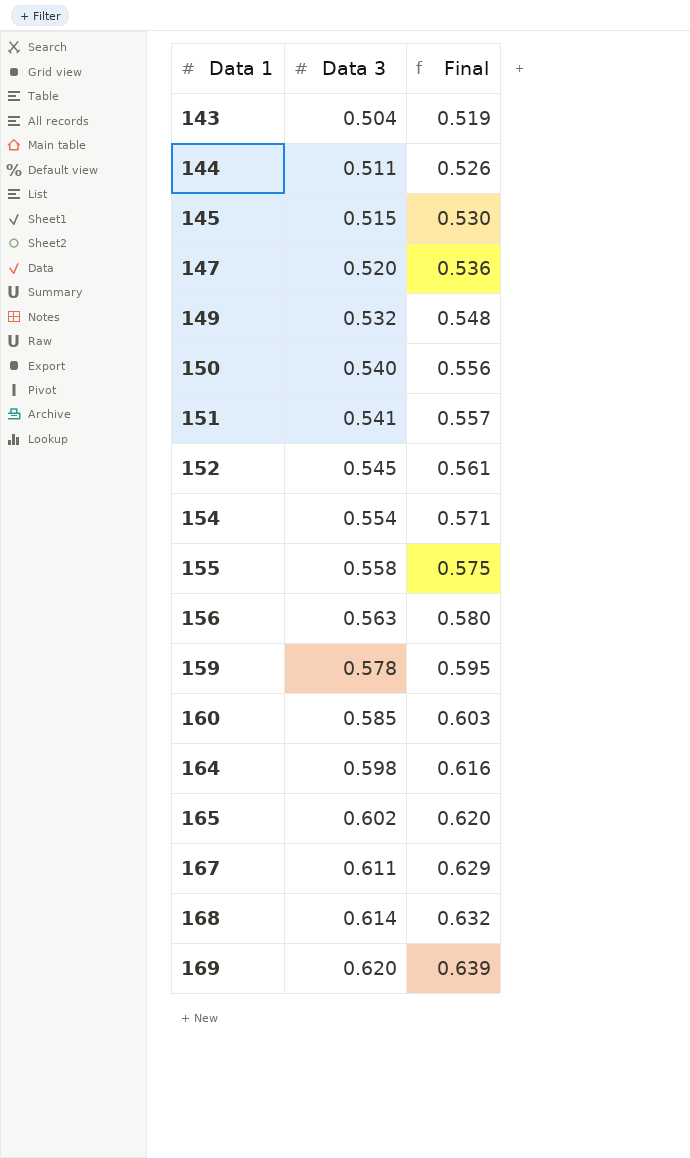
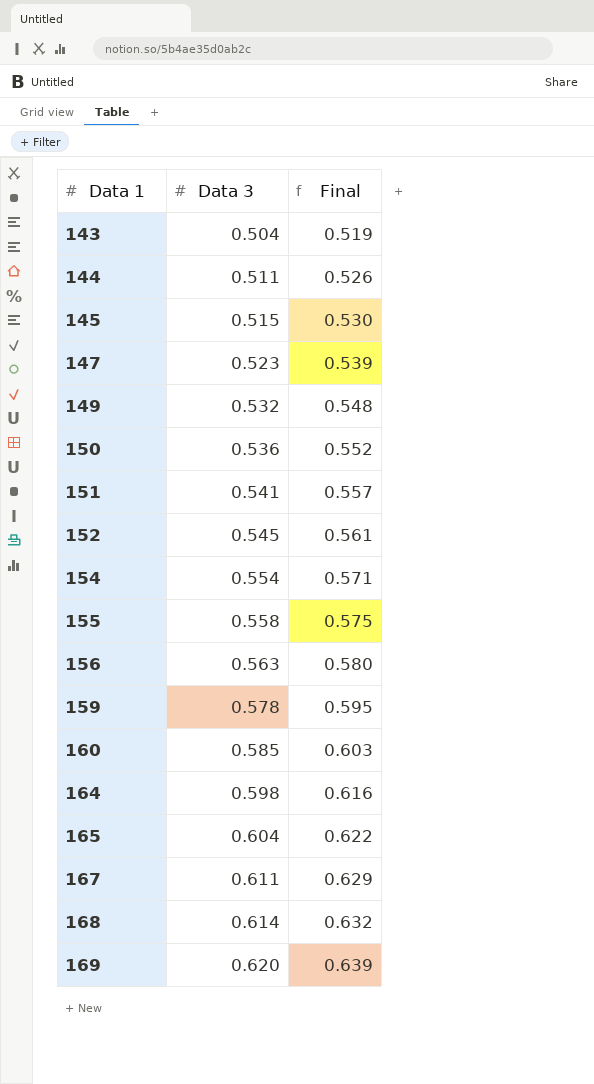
147 | Data 3: 0.520 -> 0.523
147 | Final: 0.536 -> 0.539
150 | Data 3: 0.540 -> 0.536
150 | Final: 0.556 -> 0.552
165 | Data 3: 0.602 -> 0.604
165 | Final: 0.620 -> 0.622

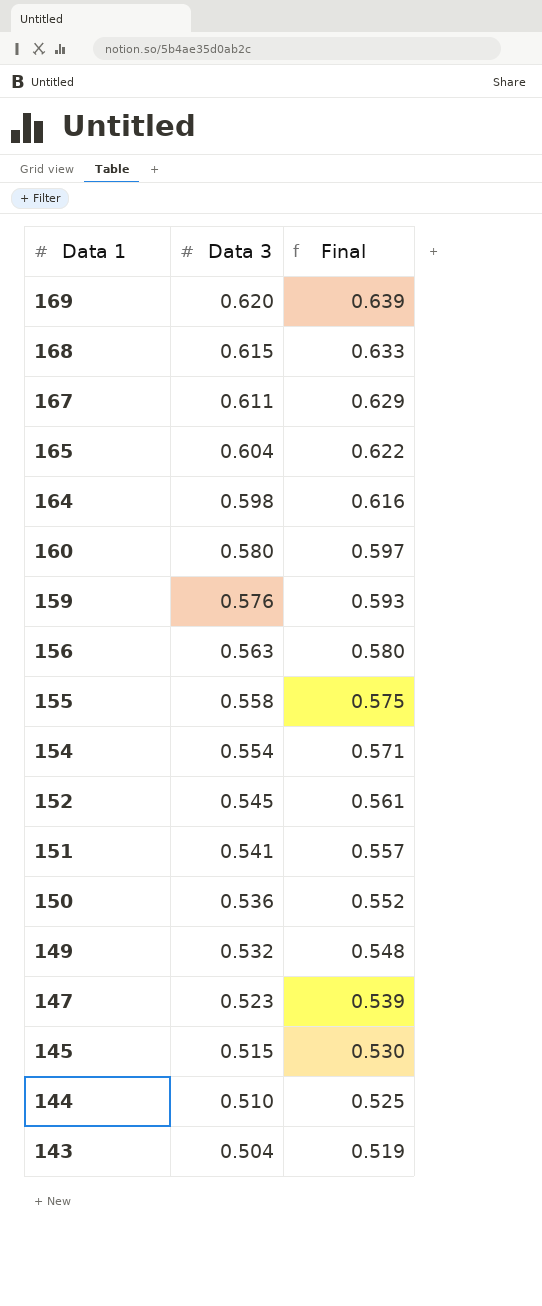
row order: Data 1 ascending -> Data 1 descending
168 | Data 3: 0.614 -> 0.615
168 | Final: 0.632 -> 0.633
160 | Data 3: 0.585 -> 0.580
160 | Final: 0.603 -> 0.597
159 | Data 3: 0.578 -> 0.576
159 | Final: 0.595 -> 0.593
144 | Data 3: 0.511 -> 0.510
144 | Final: 0.526 -> 0.525

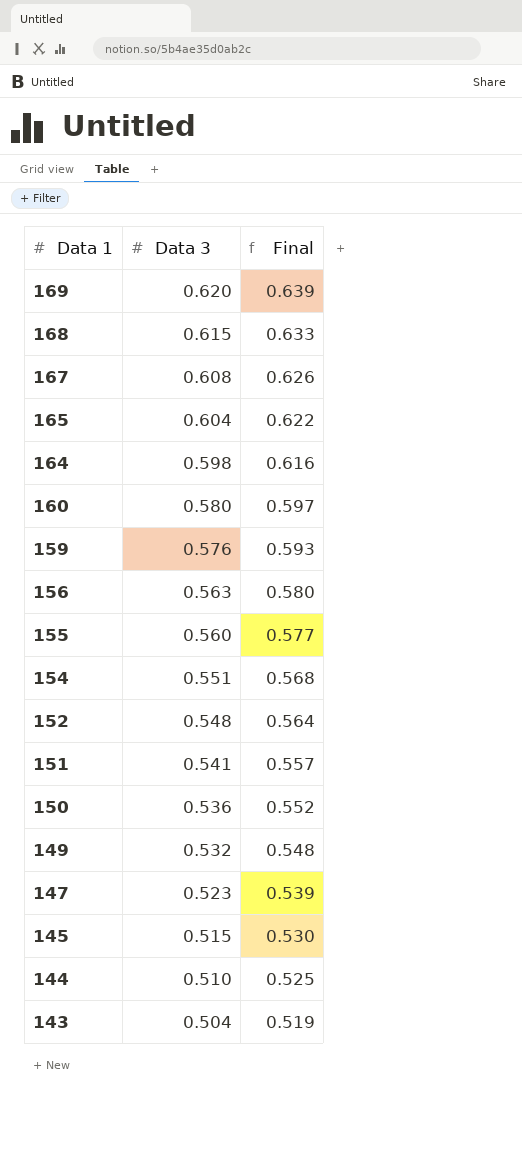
167 | Data 3: 0.611 -> 0.608
167 | Final: 0.629 -> 0.626
155 | Data 3: 0.558 -> 0.560
155 | Final: 0.575 -> 0.577
154 | Data 3: 0.554 -> 0.551
154 | Final: 0.571 -> 0.568
152 | Data 3: 0.545 -> 0.548
152 | Final: 0.561 -> 0.564

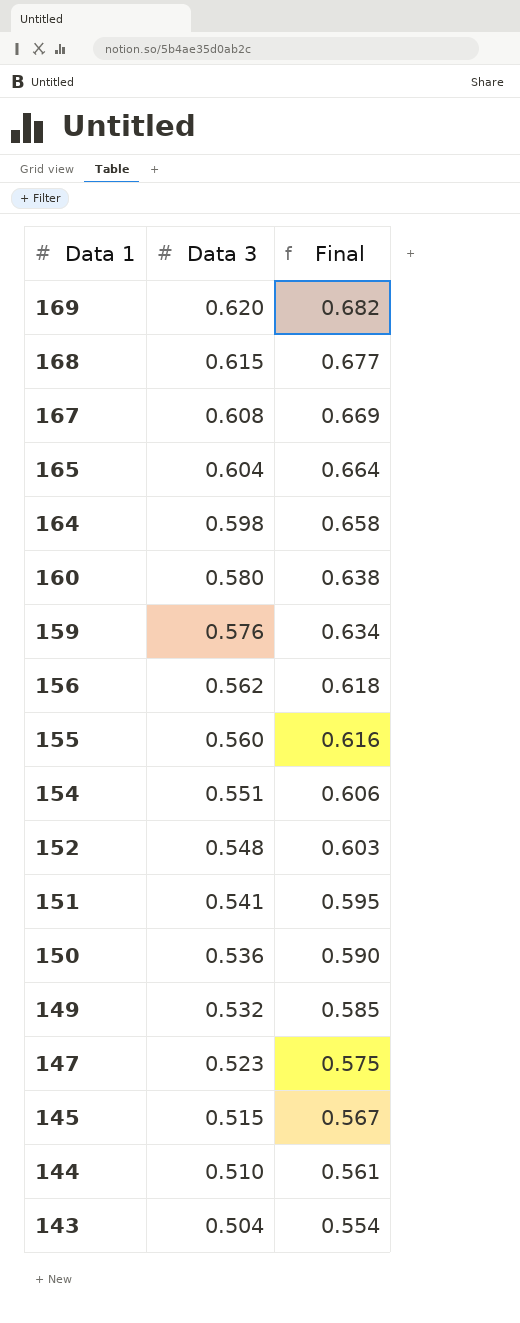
column Final | formula: [Data 3] * 1.03 -> [Data 3] * 1.1
156 | Data 3: 0.563 -> 0.562

